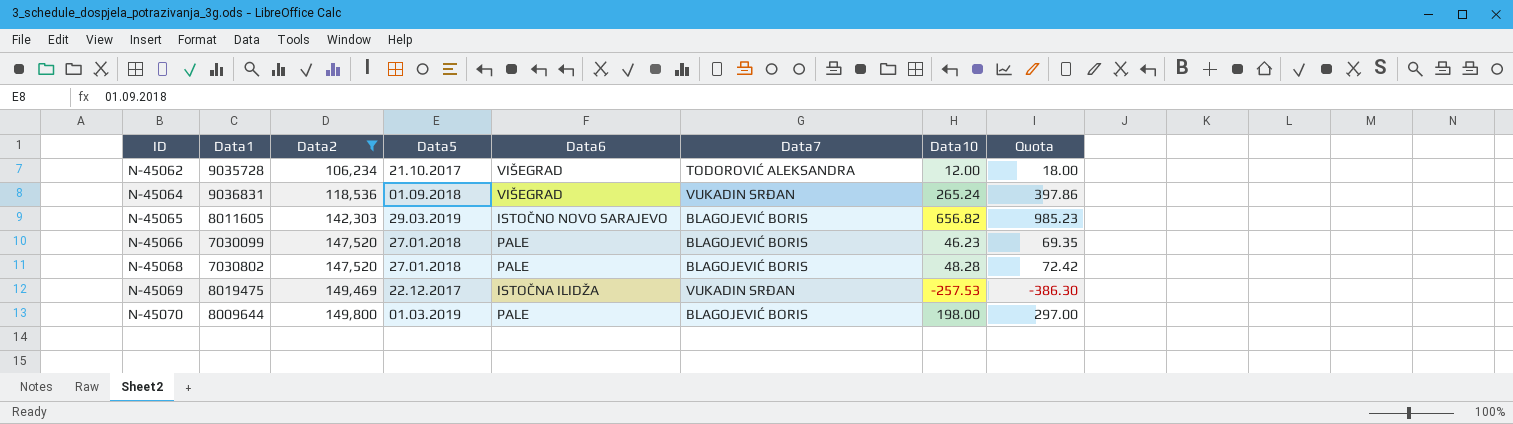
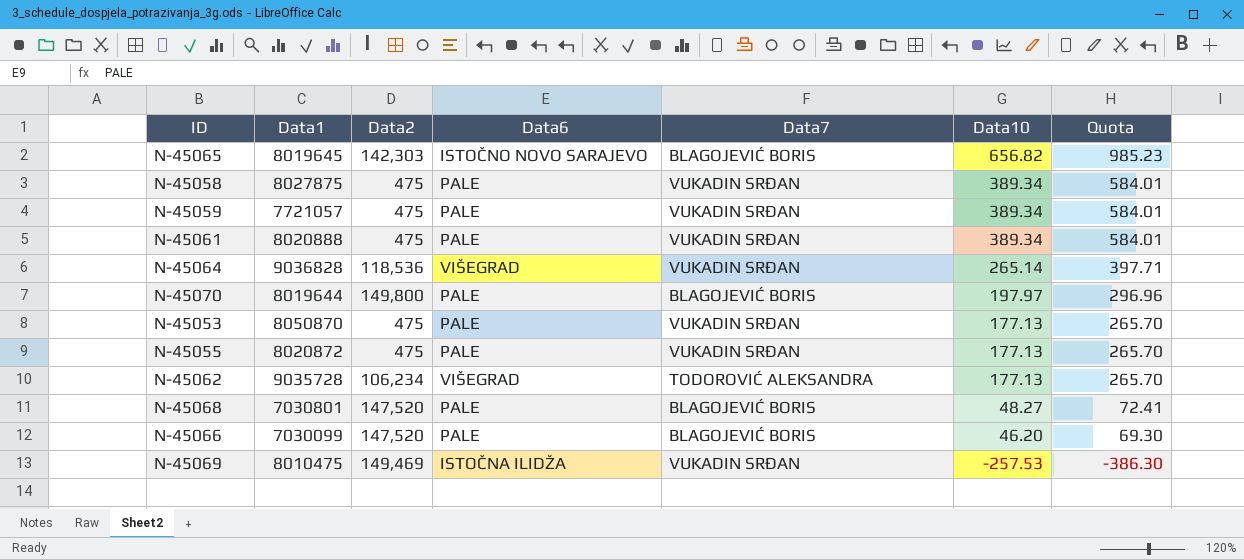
filter: Data2 != 475 -> none
row order: ID ascending -> Data10 descending
column Data5 | position: 4 -> none
N-45065 | Data1: 8011605 -> 8019645
N-45064 | Data1: 9036831 -> 9036828
N-45064 | Data10: 265.24 -> 265.14
N-45064 | Quota: 397.86 -> 397.71
N-45070 | Data1: 8009644 -> 8019644
N-45070 | Data10: 198.00 -> 197.97
N-45070 | Quota: 297.00 -> 296.96
N-45062 | Data10: 12.00 -> 177.13
N-45062 | Quota: 18.00 -> 265.70
N-45068 | Data1: 7030802 -> 7030801
N-45068 | Data10: 48.28 -> 48.27
N-45068 | Quota: 72.42 -> 72.41
N-45066 | Data10: 46.23 -> 46.20
N-45066 | Quota: 69.35 -> 69.30
N-45069 | Data1: 8019475 -> 8010475

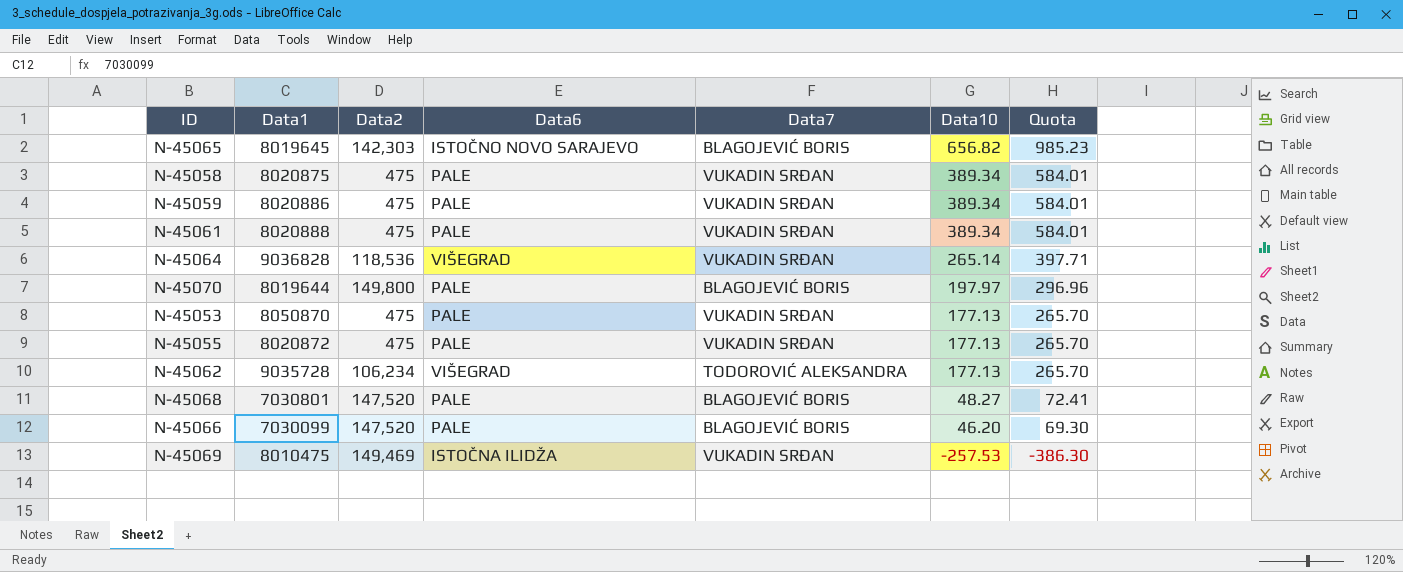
N-45058 | Data1: 8027875 -> 8020875
N-45059 | Data1: 7721057 -> 8020886

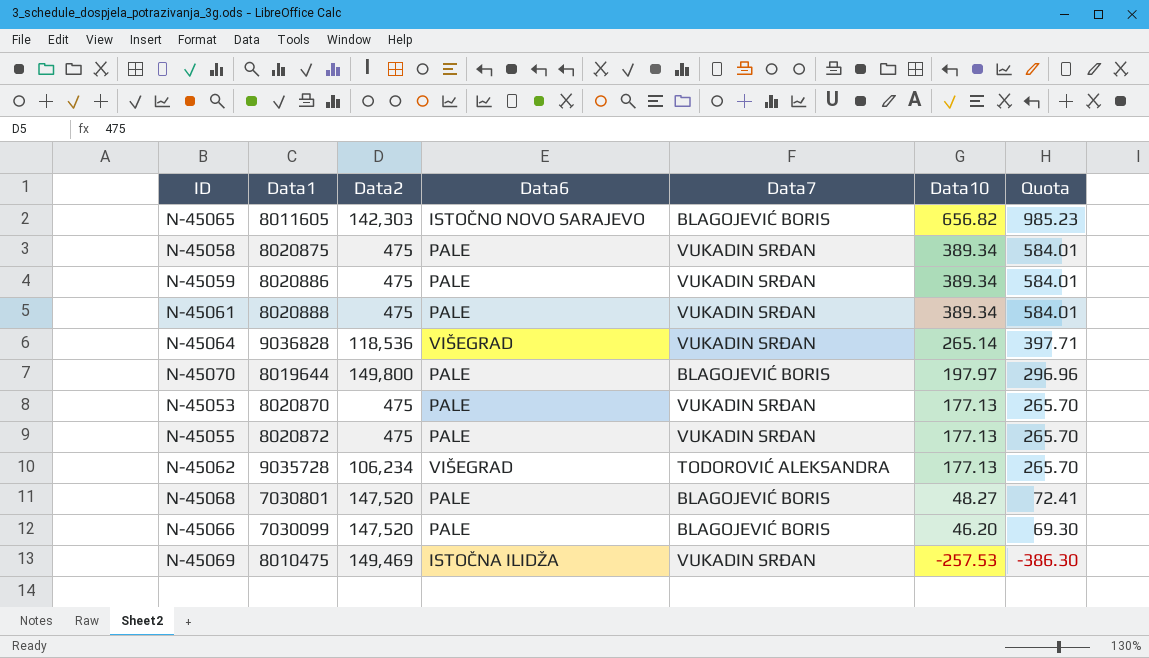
N-45065 | Data1: 8019645 -> 8011605
N-45053 | Data1: 8050870 -> 8020870

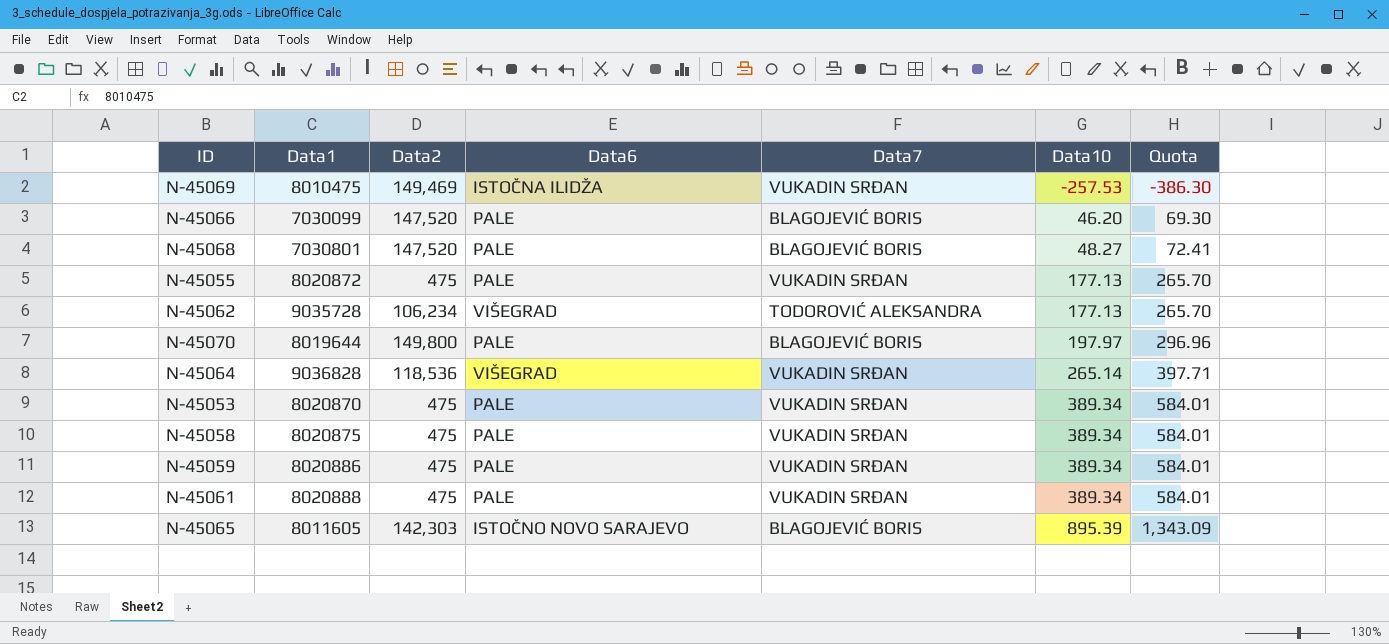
row order: Data10 descending -> Data10 ascending
N-45053 | Data10: 177.13 -> 389.34
N-45053 | Quota: 265.70 -> 584.01
N-45065 | Data10: 656.82 -> 895.39
N-45065 | Quota: 985.23 -> 1,343.09

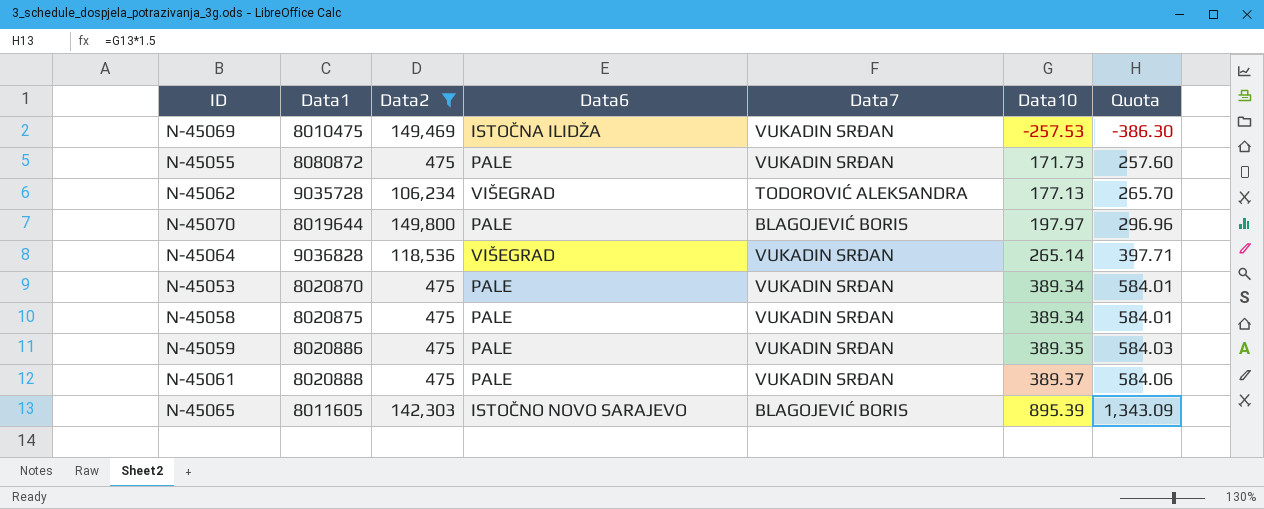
filter: none -> Data2 != 147,520
N-45055 | Data1: 8020872 -> 8080872
N-45055 | Data10: 177.13 -> 171.73
N-45055 | Quota: 265.70 -> 257.60
N-45059 | Data10: 389.34 -> 389.35
N-45059 | Quota: 584.01 -> 584.03
N-45061 | Data10: 389.34 -> 389.37
N-45061 | Quota: 584.01 -> 584.06

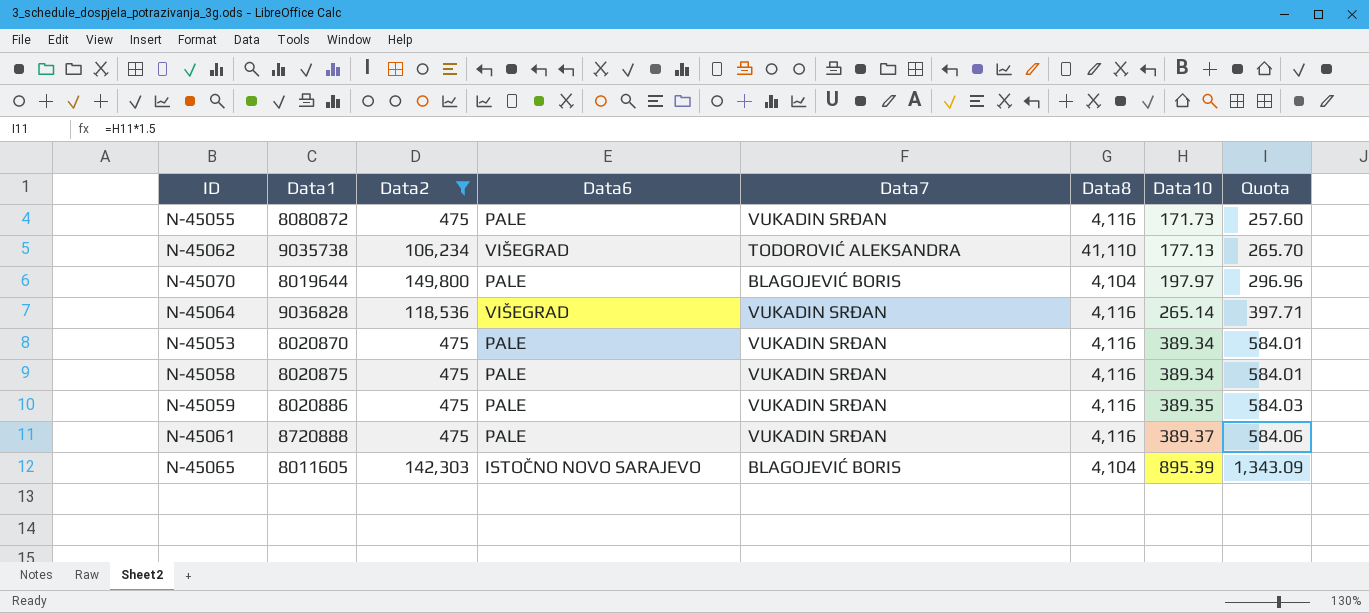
column Data8 | position: none -> 6
row N-45069: 8010475 | 149,469 | ISTOČNA ILIDŽA | VUKADIN SRĐAN | -257.53 | -386.30 -> none
N-45062 | Data1: 9035728 -> 9035738
N-45061 | Data1: 8020888 -> 8720888

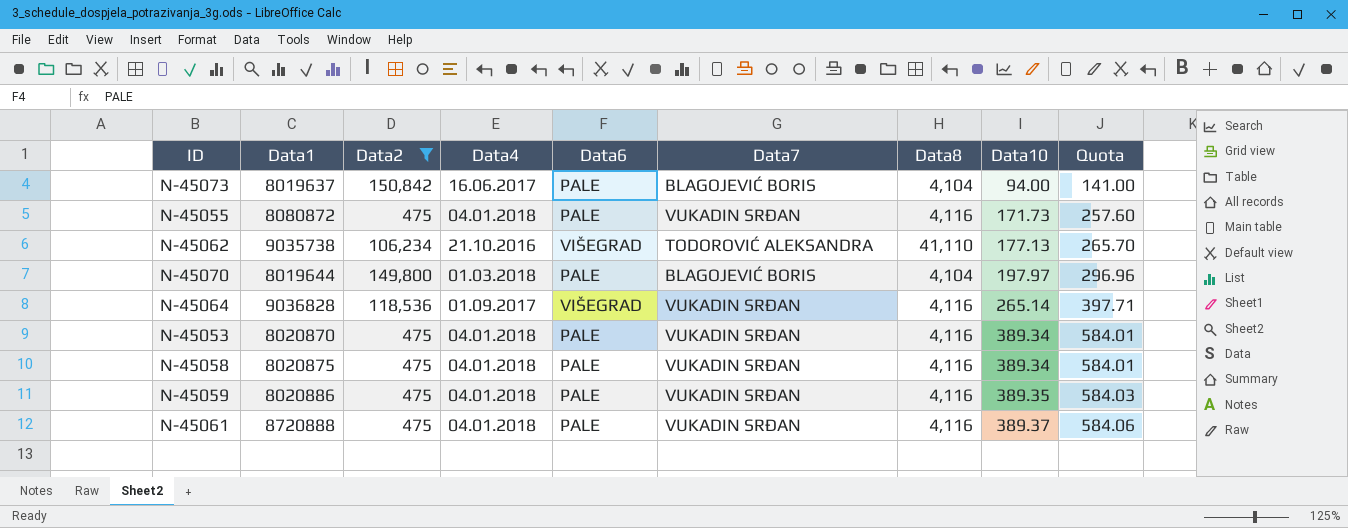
column Data4 | position: none -> 4
row N-45065: 8011605 | 142,303 | ISTOČNO NOVO SARAJEVO | BLAGOJEVIĆ BORIS | 4,104 | 895.39 | 1,343.09 -> none
row N-45073: none -> 8019637 | 150,842 | 16.06.2017 | PALE | BLAGOJEVIĆ BORIS | 4,104 | 94.00 | 141.00

